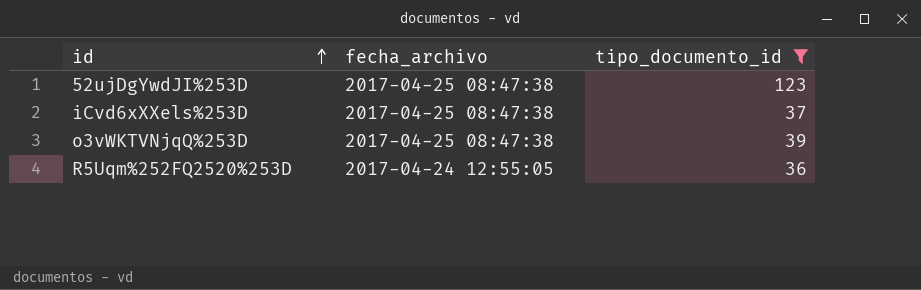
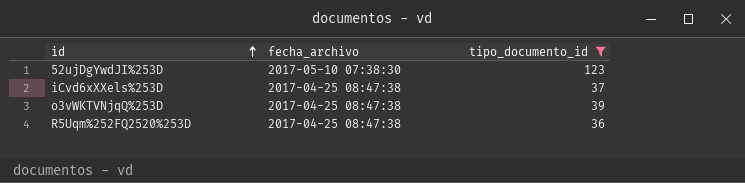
52ujDgYwdJI%253D | fecha_archivo: 2017-04-25 08:47:38 -> 2017-05-10 07:38:30
R5Uqm%252FQ2520%253D | fecha_archivo: 2017-04-24 12:55:05 -> 2017-04-25 08:47:38

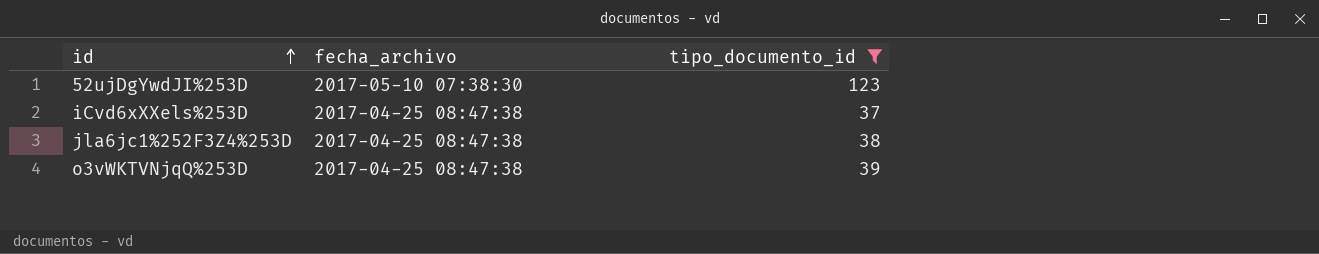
row R5Uqm%252FQ2520%253D: 2017-04-25 08:47:38 | 36 -> none
row jla6jc1%252F3Z4%253D: none -> 2017-04-25 08:47:38 | 38

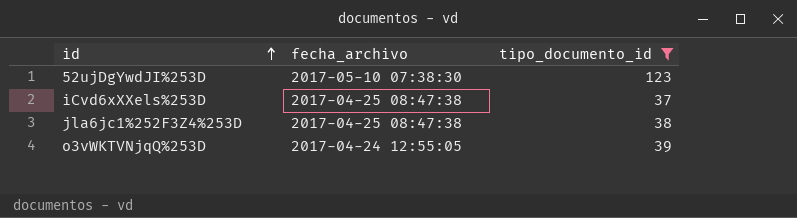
o3vWKTVNjqQ%253D | fecha_archivo: 2017-04-25 08:47:38 -> 2017-04-24 12:55:05

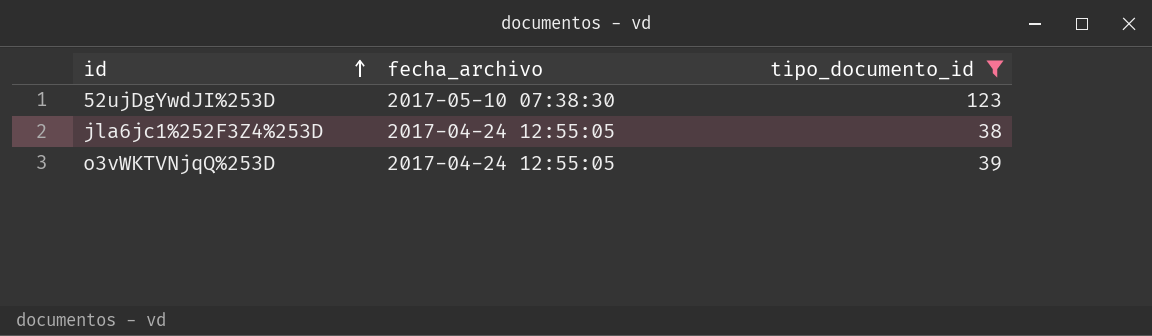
row iCvd6xXXels%253D: 2017-04-25 08:47:38 | 37 -> none
jla6jc1%252F3Z4%253D | fecha_archivo: 2017-04-25 08:47:38 -> 2017-04-24 12:55:05

